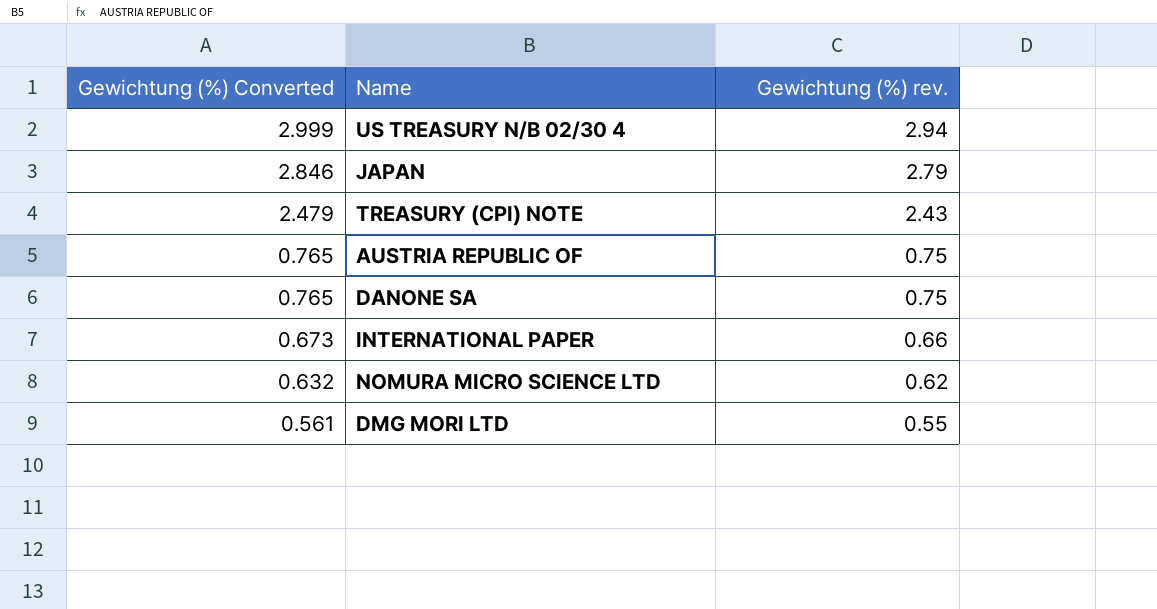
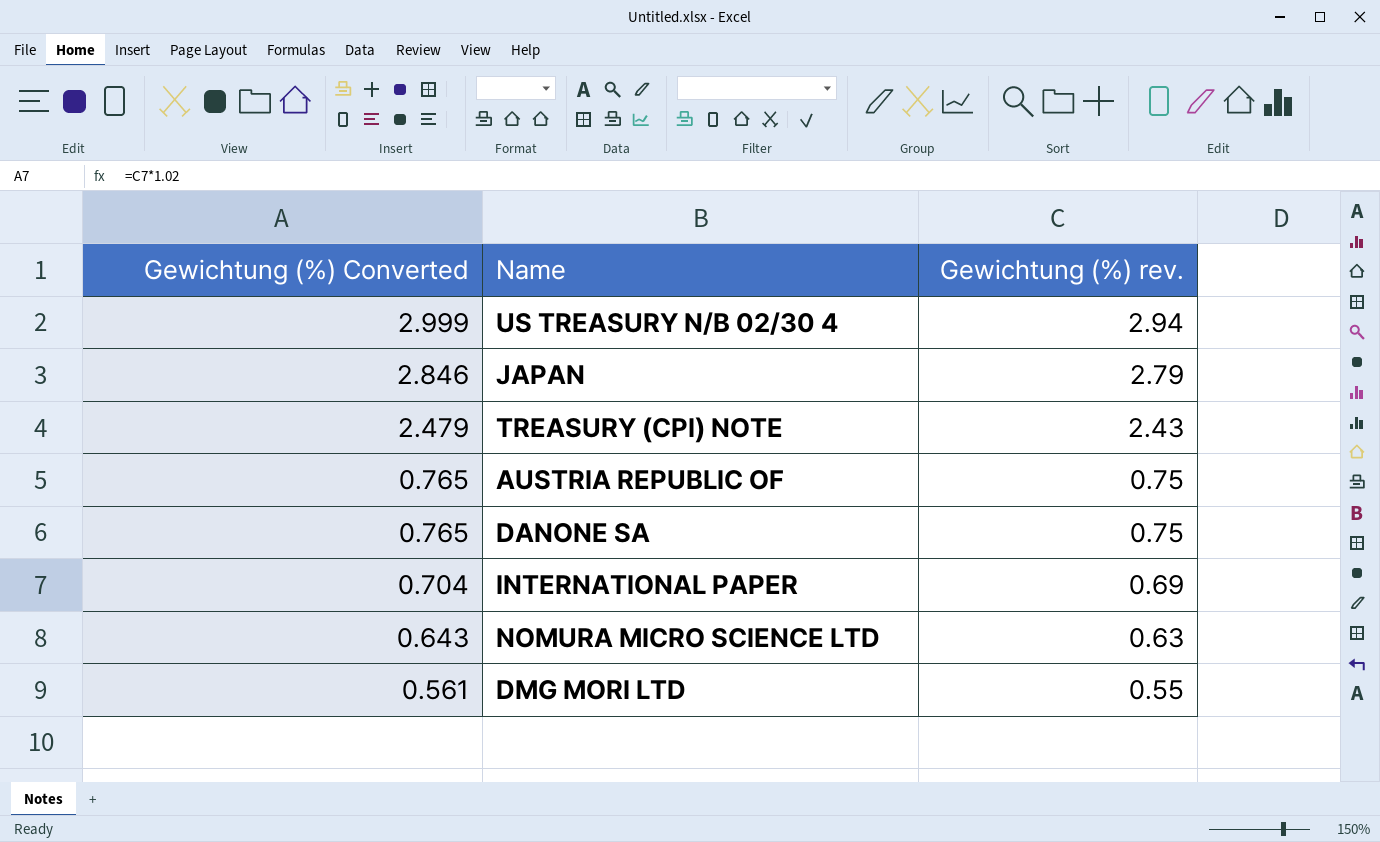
INTERNATIONAL PAPER | Gewichtung (%) Converted: 0.673 -> 0.704
INTERNATIONAL PAPER | Gewichtung (%) rev.: 0.66 -> 0.69
NOMURA MICRO SCIENCE LTD | Gewichtung (%) Converted: 0.632 -> 0.643
NOMURA MICRO SCIENCE LTD | Gewichtung (%) rev.: 0.62 -> 0.63

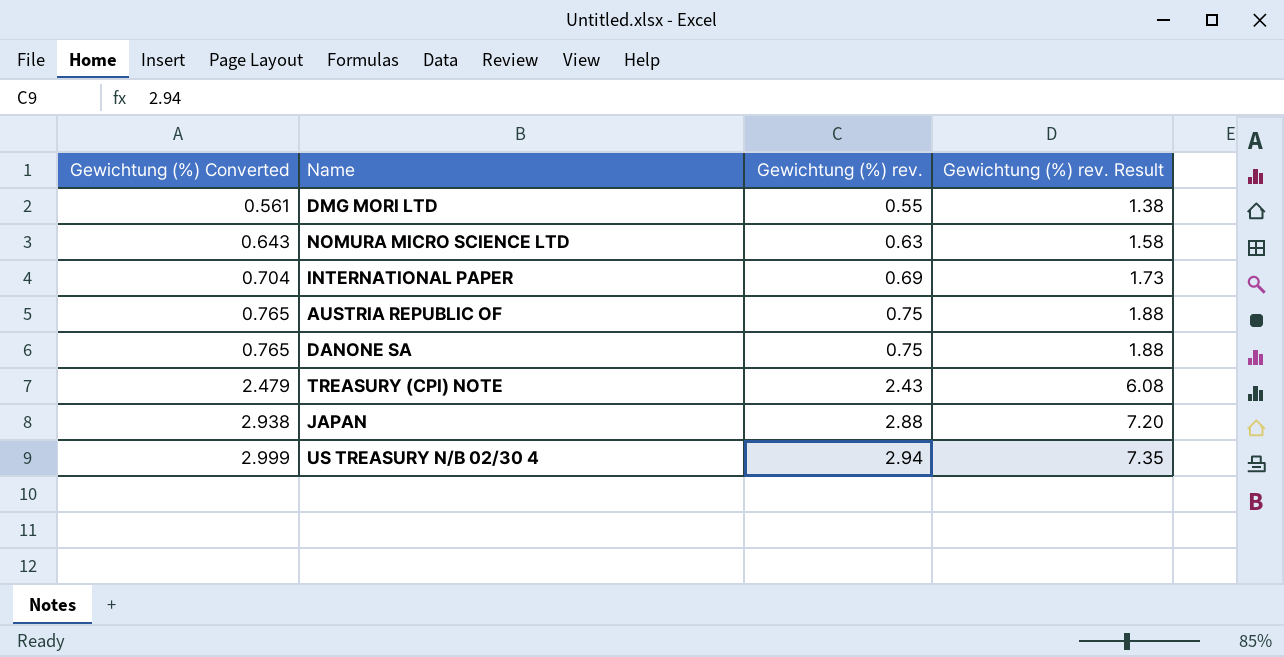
row order: Gewichtung (%) Converted descending -> Gewichtung (%) Converted ascending
column Gewichtung (%) rev. Result | formula: none -> [Gewichtung (%) rev.] * 2.5
JAPAN | Gewichtung (%) Converted: 2.846 -> 2.938
JAPAN | Gewichtung (%) rev.: 2.79 -> 2.88

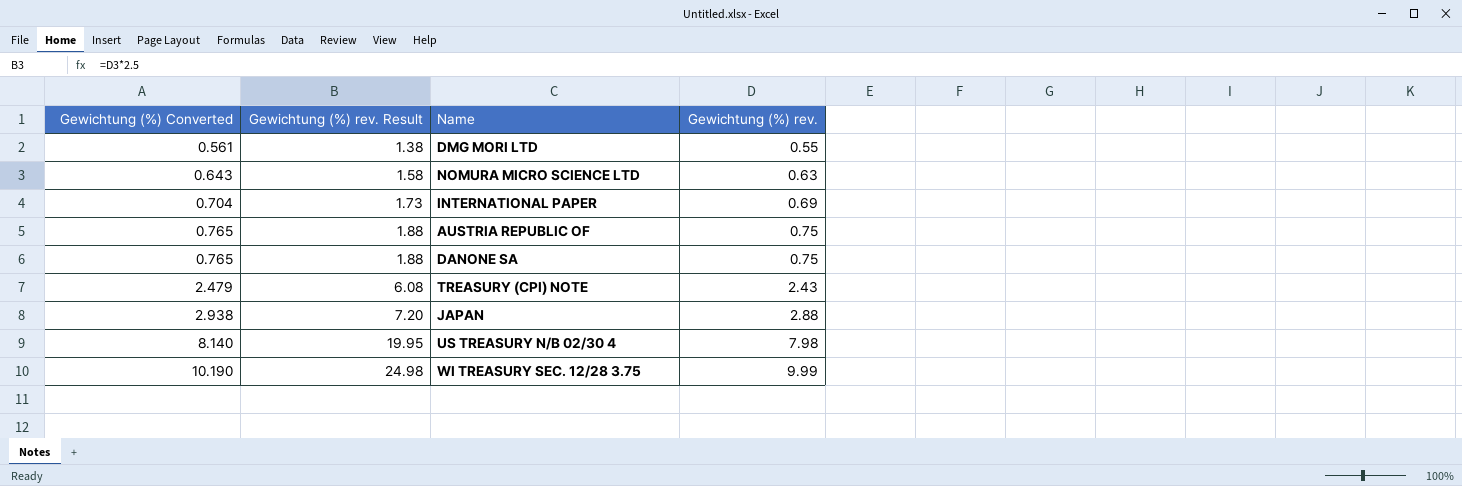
column Gewichtung (%) rev. Result | position: 4 -> 2
US TREASURY N/B 02/30 4 | Gewichtung (%) Converted: 2.999 -> 8.140
US TREASURY N/B 02/30 4 | Gewichtung (%) rev. Result: 7.35 -> 19.95
US TREASURY N/B 02/30 4 | Gewichtung (%) rev.: 2.94 -> 7.98
row WI TREASURY SEC. 12/28 3.75: none -> 10.190 | 24.98 | 9.99

